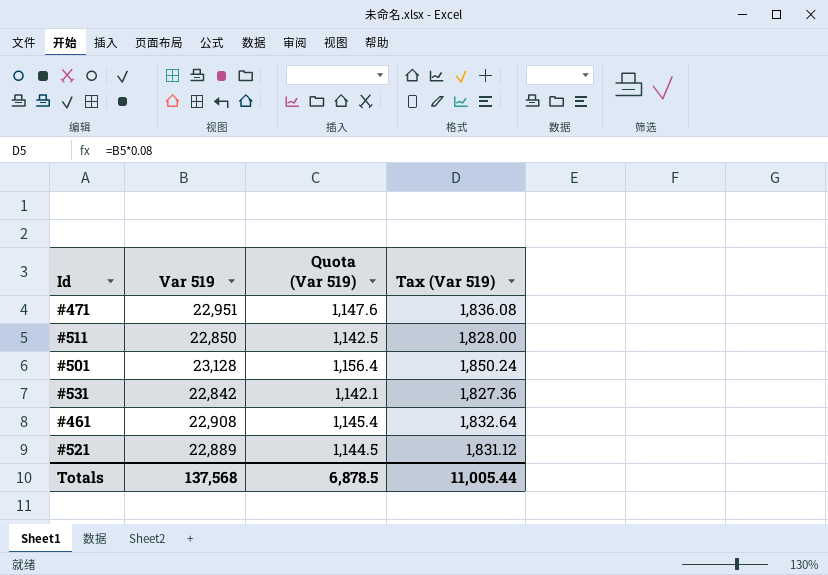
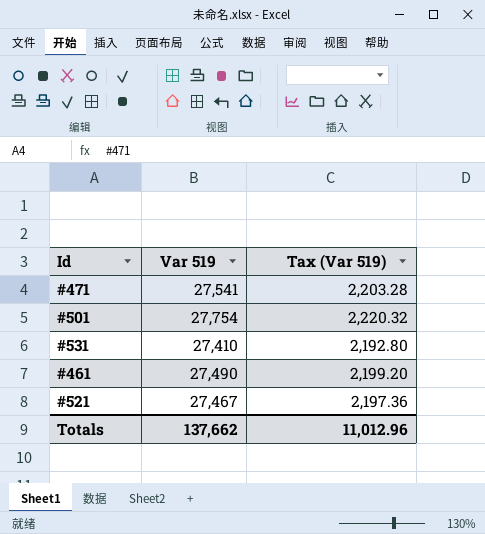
column Quota (Var 519) | formula: [Var 519] * 0.05 -> none
row #511: 22,850 | 1,142.5 | 1,828.00 -> none
#471 | Var 519: 22,951 -> 27,541
#471 | Tax (Var 519): 1,836.08 -> 2,203.28
#501 | Var 519: 23,128 -> 27,754
#501 | Tax (Var 519): 1,850.24 -> 2,220.32
#531 | Var 519: 22,842 -> 27,410
#531 | Tax (Var 519): 1,827.36 -> 2,192.80
#461 | Var 519: 22,908 -> 27,490
#461 | Tax (Var 519): 1,832.64 -> 2,199.20
#521 | Var 519: 22,889 -> 27,467
#521 | Tax (Var 519): 1,831.12 -> 2,197.36
Totals | Var 519: 137,568 -> 137,662
Totals | Tax (Var 519): 11,005.44 -> 11,012.96

